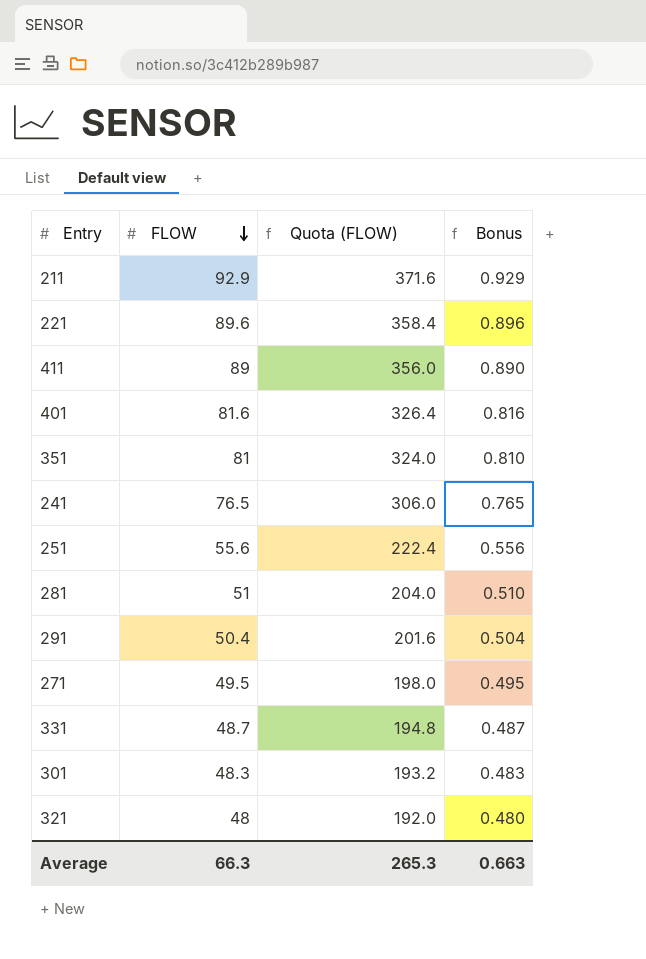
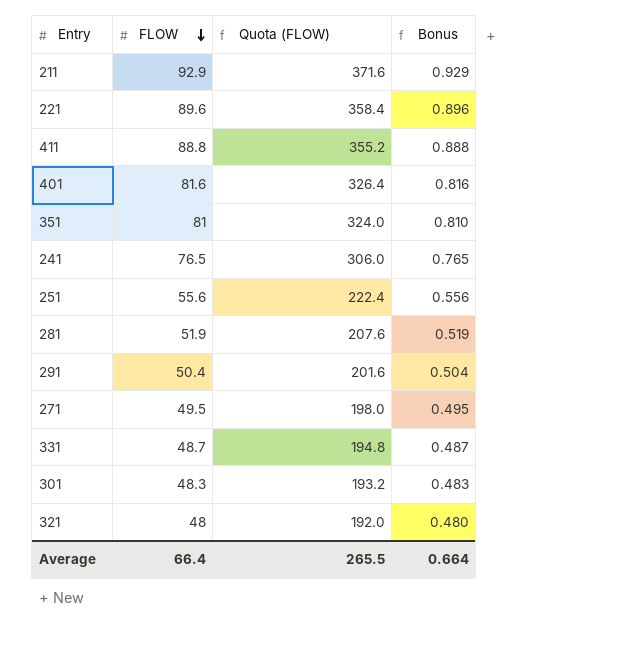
411 | FLOW: 89 -> 88.8
411 | Quota (FLOW): 356.0 -> 355.2
411 | Bonus: 0.890 -> 0.888
281 | FLOW: 51 -> 51.9
281 | Quota (FLOW): 204.0 -> 207.6
281 | Bonus: 0.510 -> 0.519
Average | FLOW: 66.3 -> 66.4
Average | Quota (FLOW): 265.3 -> 265.5
Average | Bonus: 0.663 -> 0.664

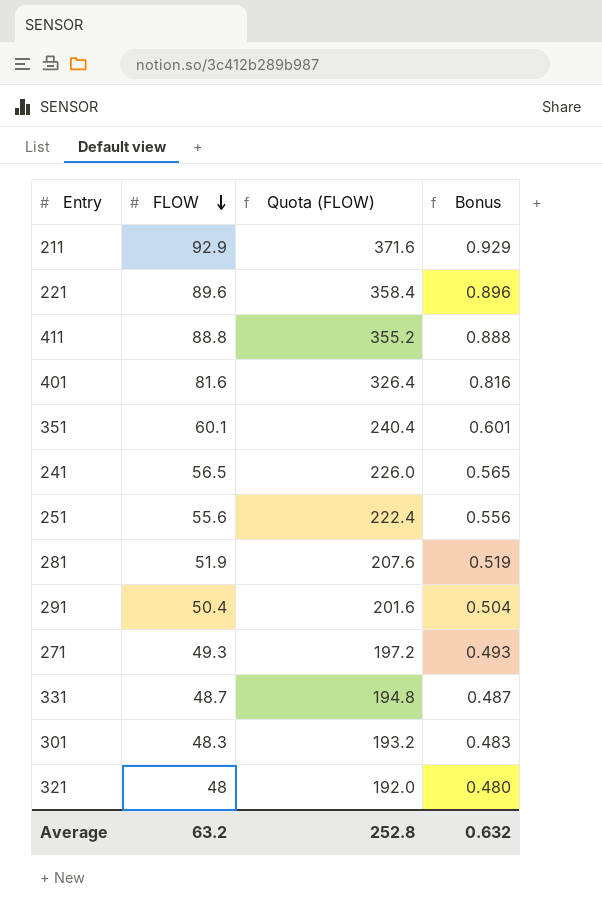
351 | FLOW: 81 -> 60.1
351 | Quota (FLOW): 324.0 -> 240.4
351 | Bonus: 0.810 -> 0.601
241 | FLOW: 76.5 -> 56.5
241 | Quota (FLOW): 306.0 -> 226.0
241 | Bonus: 0.765 -> 0.565
271 | FLOW: 49.5 -> 49.3
271 | Quota (FLOW): 198.0 -> 197.2
271 | Bonus: 0.495 -> 0.493
Average | FLOW: 66.4 -> 63.2
Average | Quota (FLOW): 265.5 -> 252.8
Average | Bonus: 0.664 -> 0.632

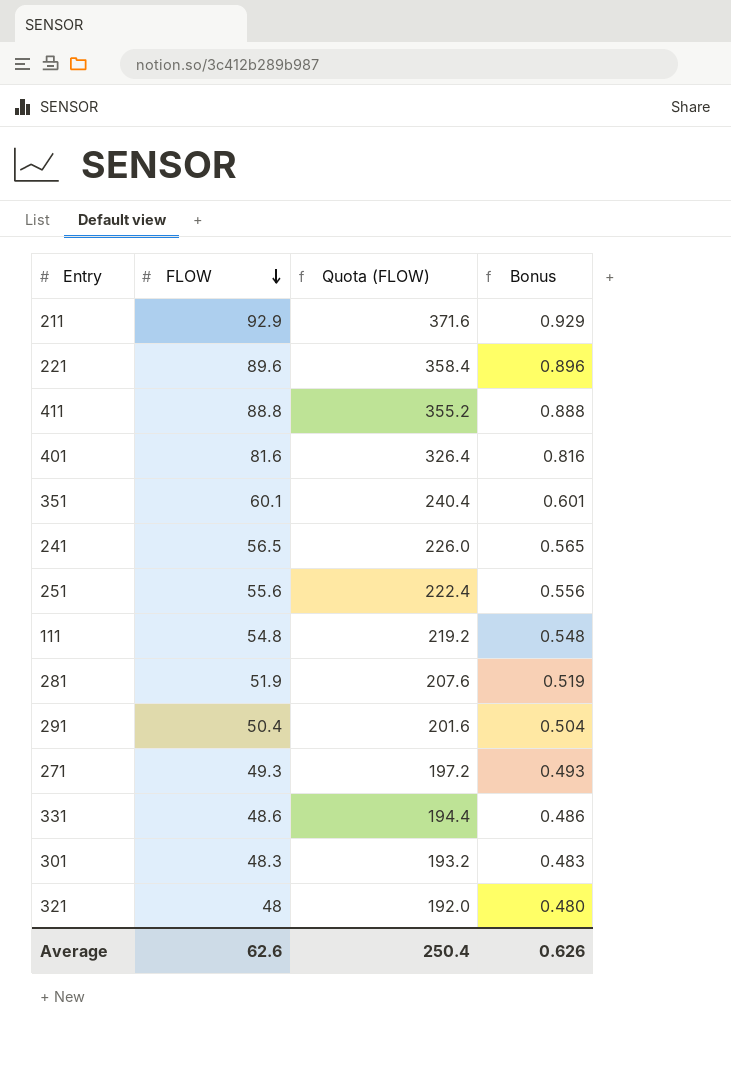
row 111: none -> 54.8 | 219.2 | 0.548
331 | FLOW: 48.7 -> 48.6
331 | Quota (FLOW): 194.8 -> 194.4
331 | Bonus: 0.487 -> 0.486
Average | FLOW: 63.2 -> 62.6
Average | Quota (FLOW): 252.8 -> 250.4
Average | Bonus: 0.632 -> 0.626

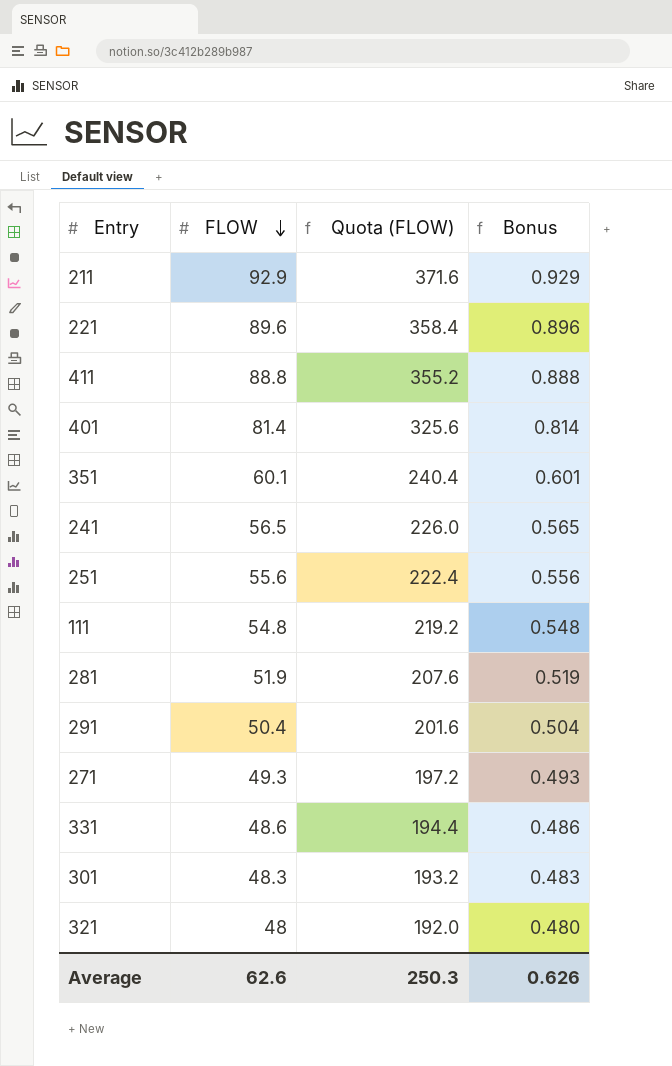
401 | FLOW: 81.6 -> 81.4
401 | Quota (FLOW): 326.4 -> 325.6
401 | Bonus: 0.816 -> 0.814
Average | Quota (FLOW): 250.4 -> 250.3

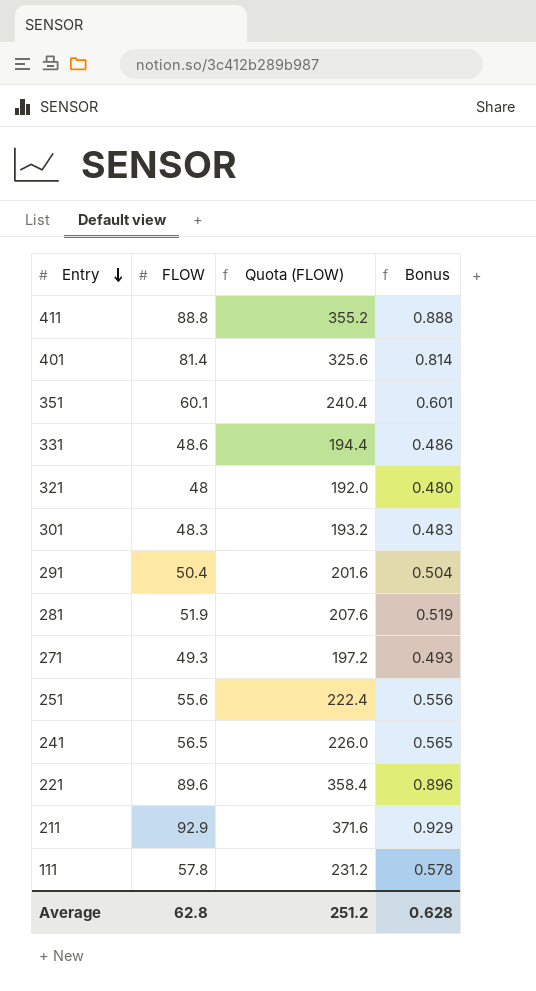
row order: FLOW descending -> Entry descending
111 | FLOW: 54.8 -> 57.8
111 | Quota (FLOW): 219.2 -> 231.2
111 | Bonus: 0.548 -> 0.578
Average | FLOW: 62.6 -> 62.8
Average | Quota (FLOW): 250.3 -> 251.2
Average | Bonus: 0.626 -> 0.628

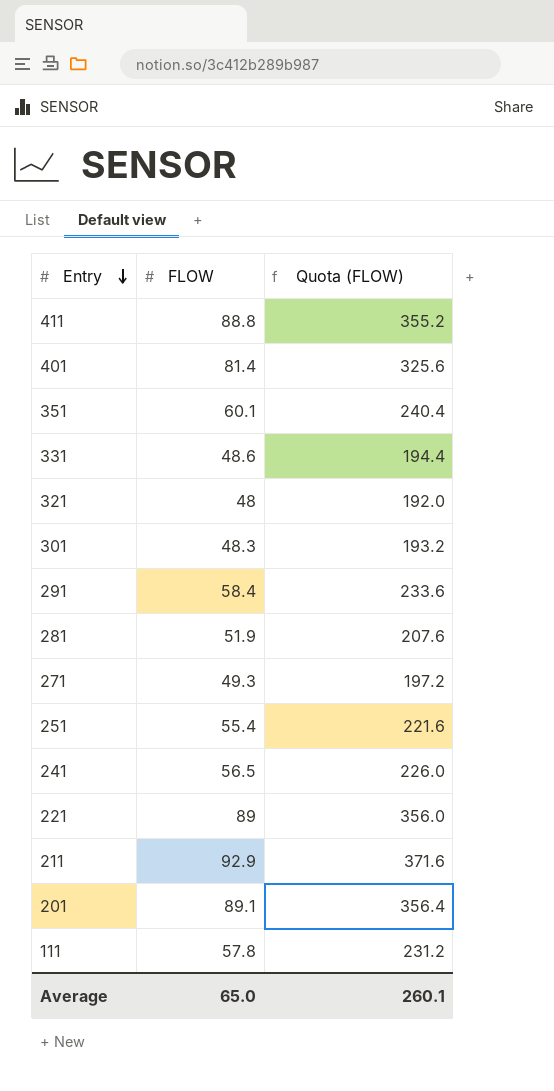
column Bonus | formula: [FLOW] * 0.01 -> none
291 | FLOW: 50.4 -> 58.4
291 | Quota (FLOW): 201.6 -> 233.6
251 | FLOW: 55.6 -> 55.4
251 | Quota (FLOW): 222.4 -> 221.6
221 | FLOW: 89.6 -> 89
221 | Quota (FLOW): 358.4 -> 356.0
row 201: none -> 89.1 | 356.4
Average | FLOW: 62.8 -> 65.0
Average | Quota (FLOW): 251.2 -> 260.1

